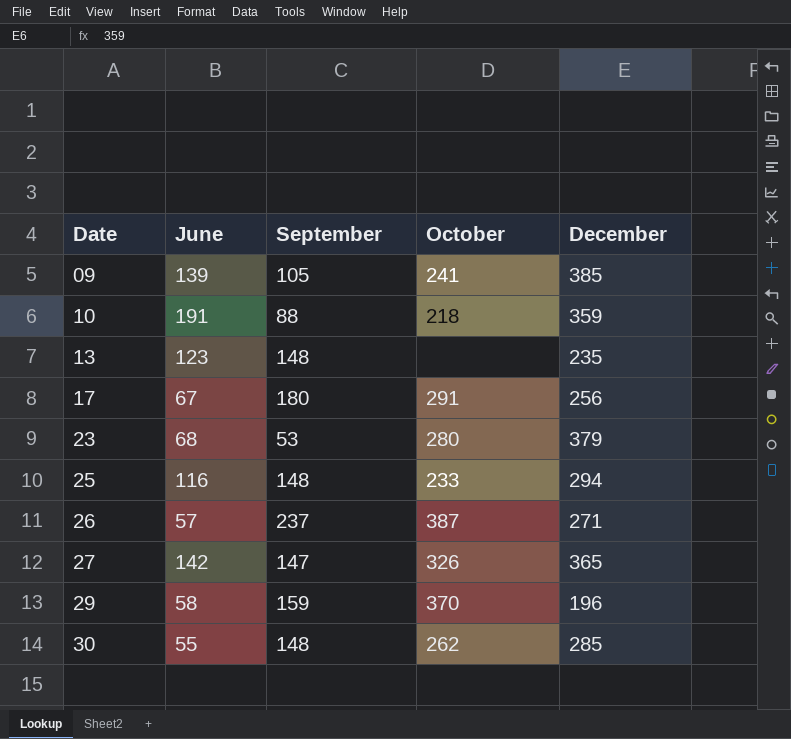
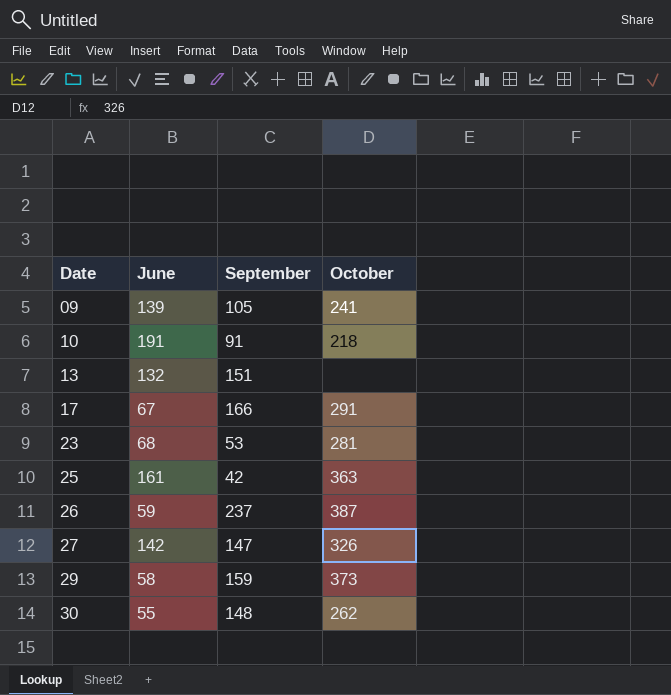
column December | position: 5 -> none
10 | September: 88 -> 91
13 | June: 123 -> 132
13 | September: 148 -> 151
17 | September: 180 -> 166
23 | October: 280 -> 281
25 | June: 116 -> 161
25 | September: 148 -> 42
25 | October: 233 -> 363
26 | June: 57 -> 59
29 | October: 370 -> 373

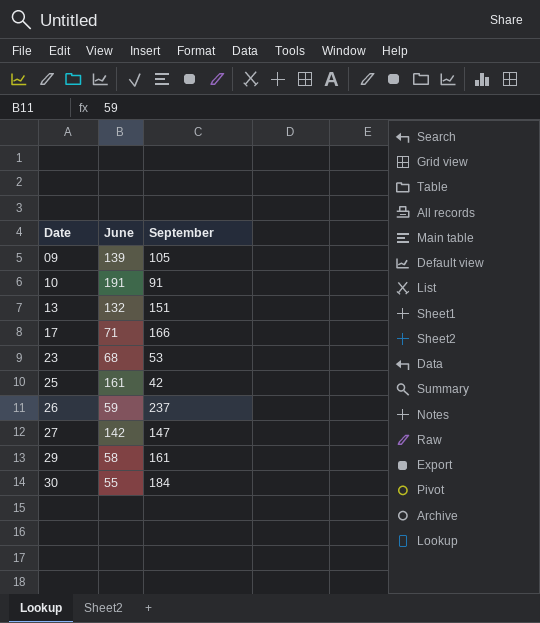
column October | position: 4 -> none
17 | June: 67 -> 71
29 | September: 159 -> 161
30 | September: 148 -> 184

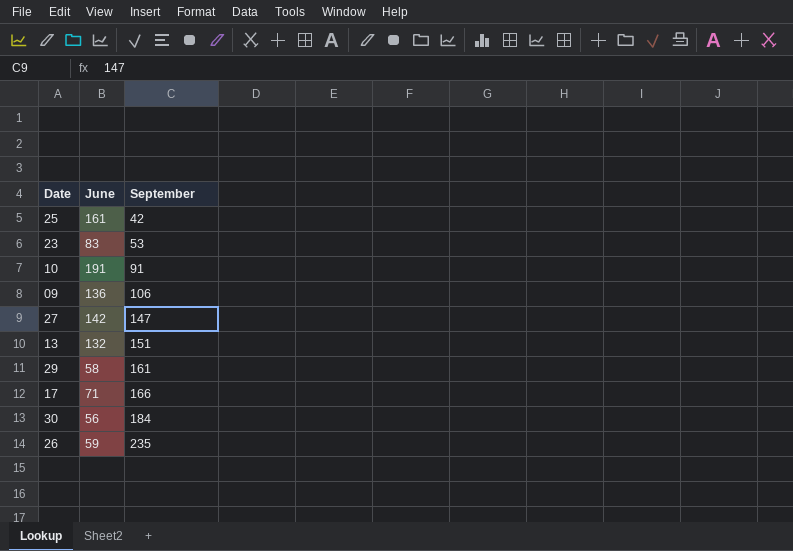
row order: Date ascending -> September ascending
23 | June: 68 -> 83
09 | June: 139 -> 136
09 | September: 105 -> 106
30 | June: 55 -> 56
26 | September: 237 -> 235

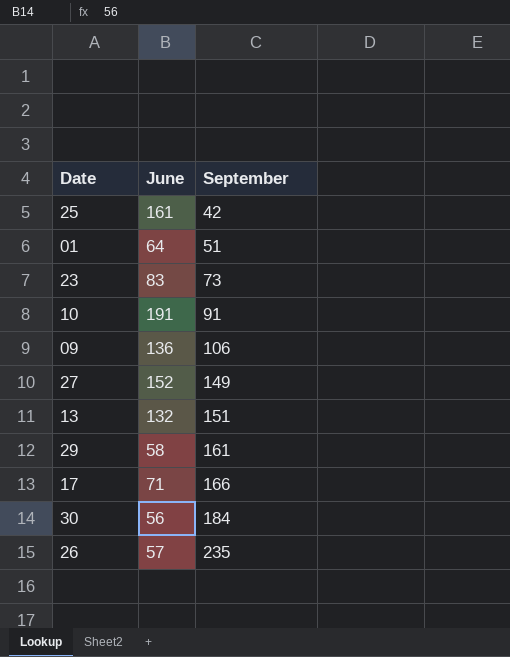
row 01: none -> 64 | 51
23 | September: 53 -> 73
27 | June: 142 -> 152
27 | September: 147 -> 149
26 | June: 59 -> 57

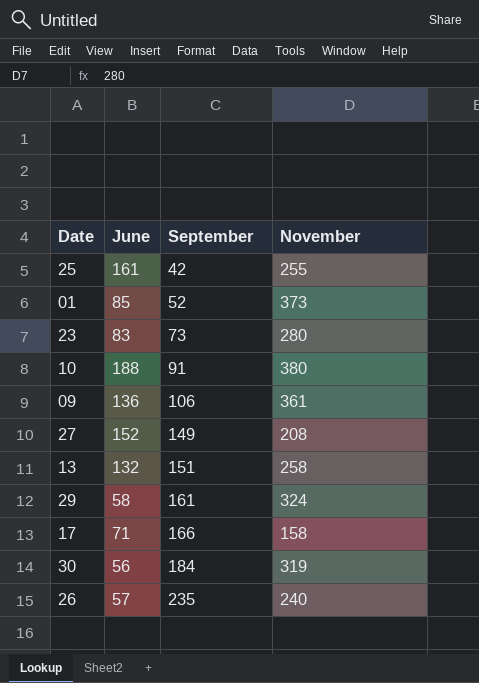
column November | position: none -> 4
01 | June: 64 -> 85
01 | September: 51 -> 52
10 | June: 191 -> 188

